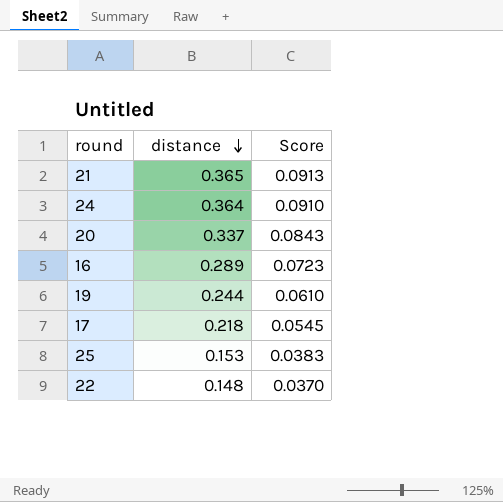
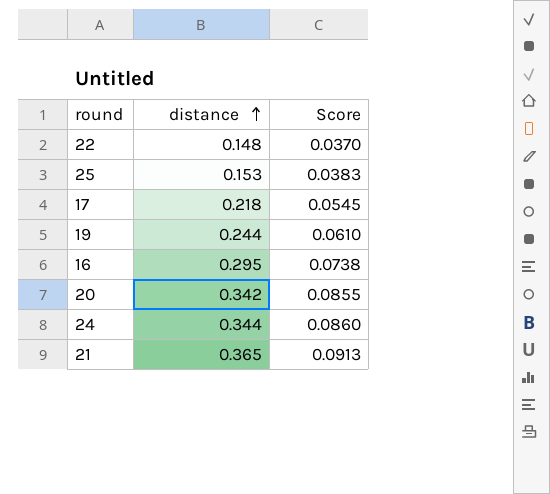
row order: distance descending -> distance ascending
16 | distance: 0.289 -> 0.295
16 | Score: 0.0723 -> 0.0738
20 | distance: 0.337 -> 0.342
20 | Score: 0.0843 -> 0.0855
24 | distance: 0.364 -> 0.344
24 | Score: 0.0910 -> 0.0860

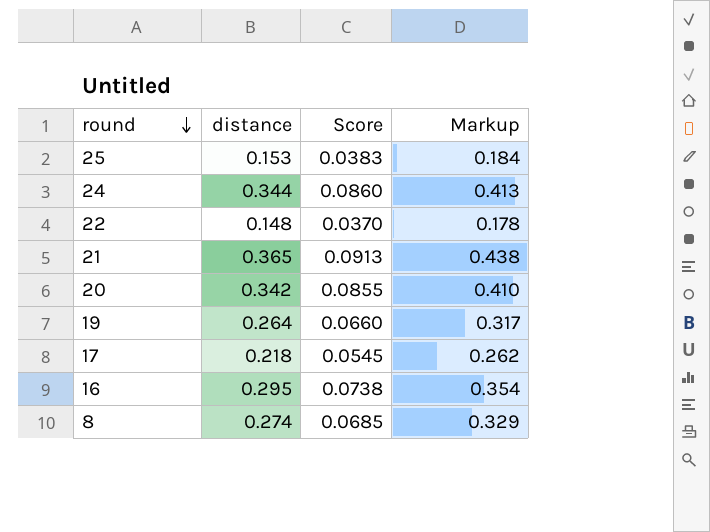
row order: distance ascending -> round descending
column Markup | formula: none -> [distance] * 1.2
19 | distance: 0.244 -> 0.264
19 | Score: 0.0610 -> 0.0660
row 8: none -> 0.274 | 0.0685 | 0.329

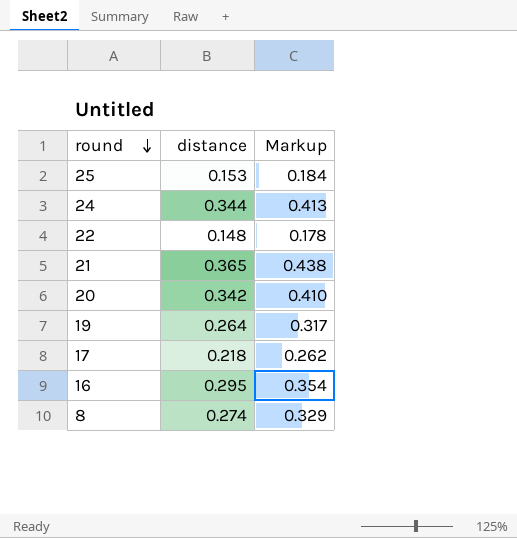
column Score | formula: [distance] * 0.25 -> none

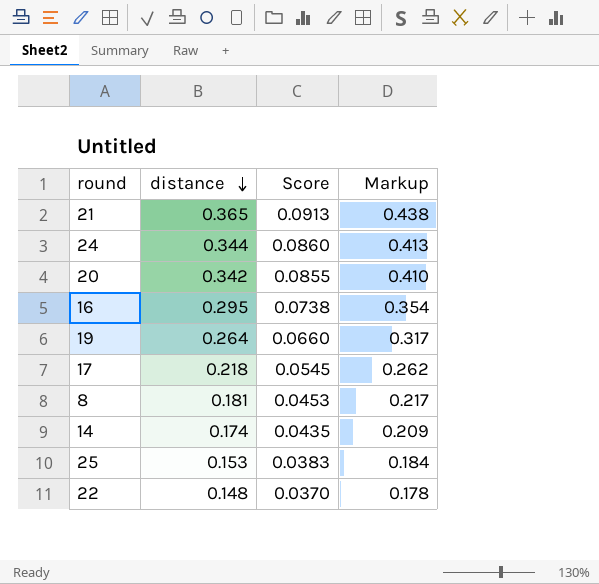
row order: round descending -> distance descending
column Score | formula: none -> [distance] * 0.25
8 | distance: 0.274 -> 0.181
8 | Markup: 0.329 -> 0.217
row 14: none -> 0.174 | 0.0435 | 0.209

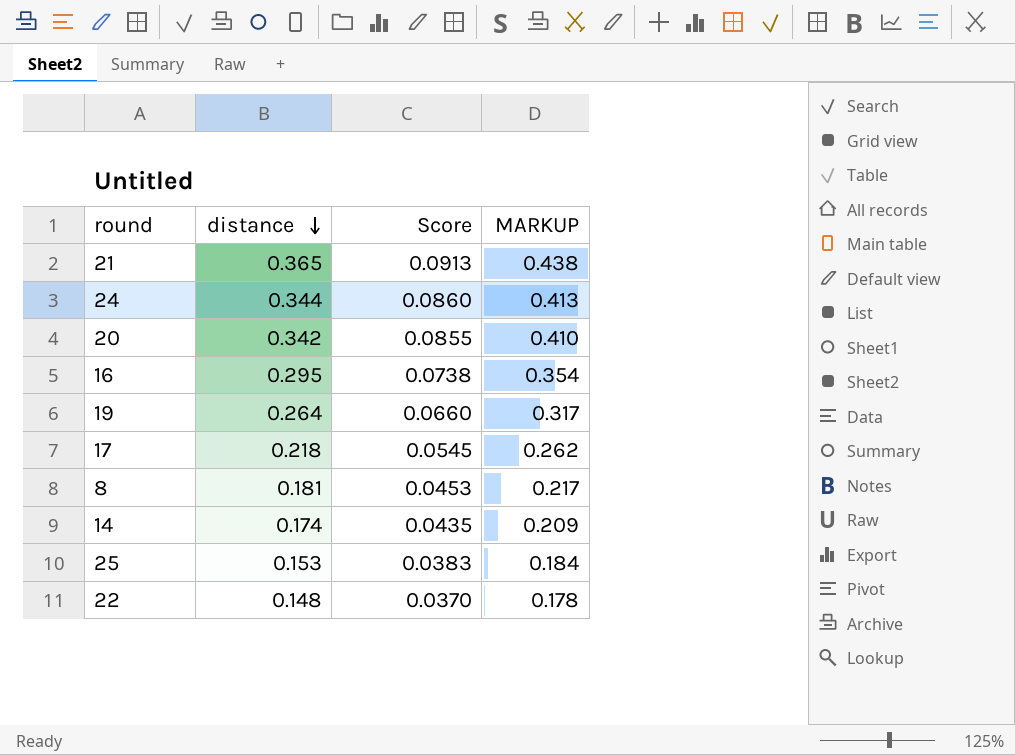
column name: Markup -> MARKUP

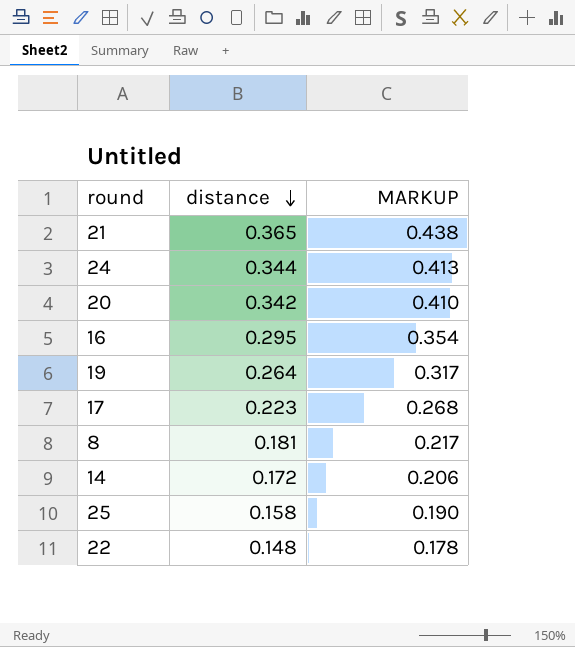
column Score | formula: [distance] * 0.25 -> none
17 | distance: 0.218 -> 0.223
17 | MARKUP: 0.262 -> 0.268
14 | distance: 0.174 -> 0.172
14 | MARKUP: 0.209 -> 0.206
25 | distance: 0.153 -> 0.158
25 | MARKUP: 0.184 -> 0.190

